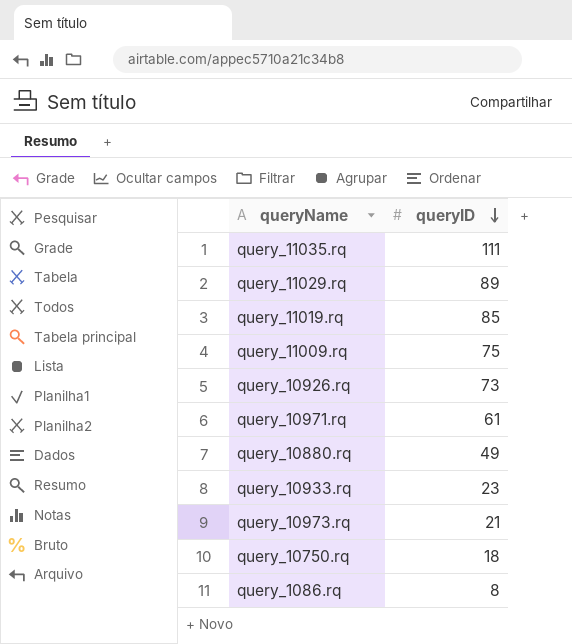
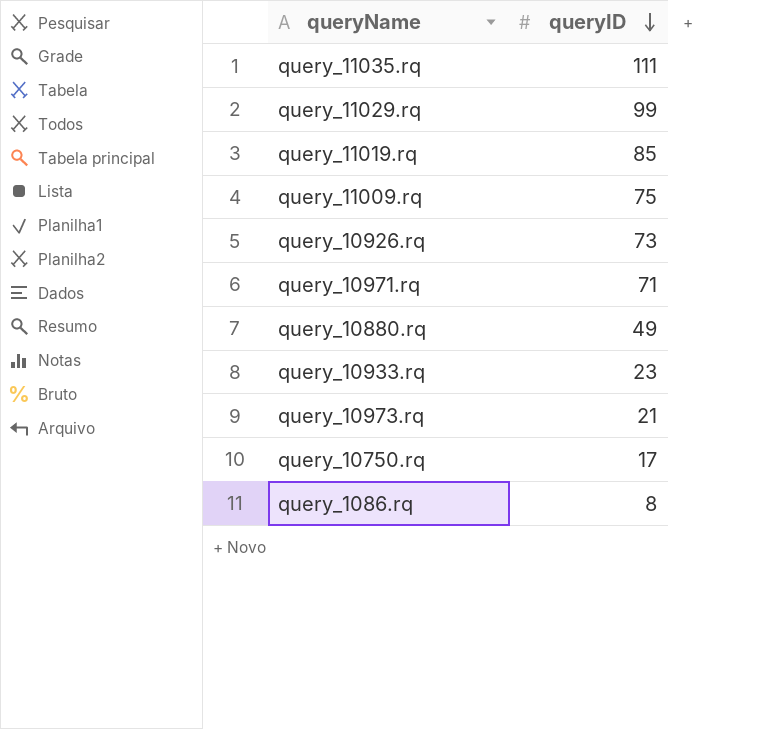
query_11029.rq | queryID: 89 -> 99
query_10971.rq | queryID: 61 -> 71
query_10750.rq | queryID: 18 -> 17

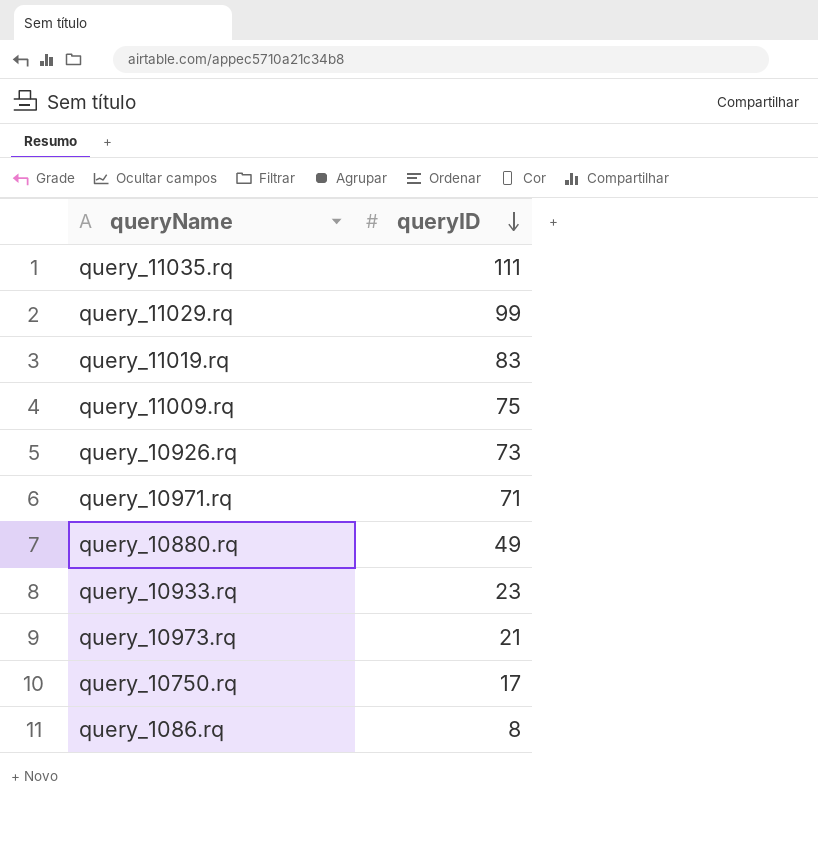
query_11019.rq | queryID: 85 -> 83

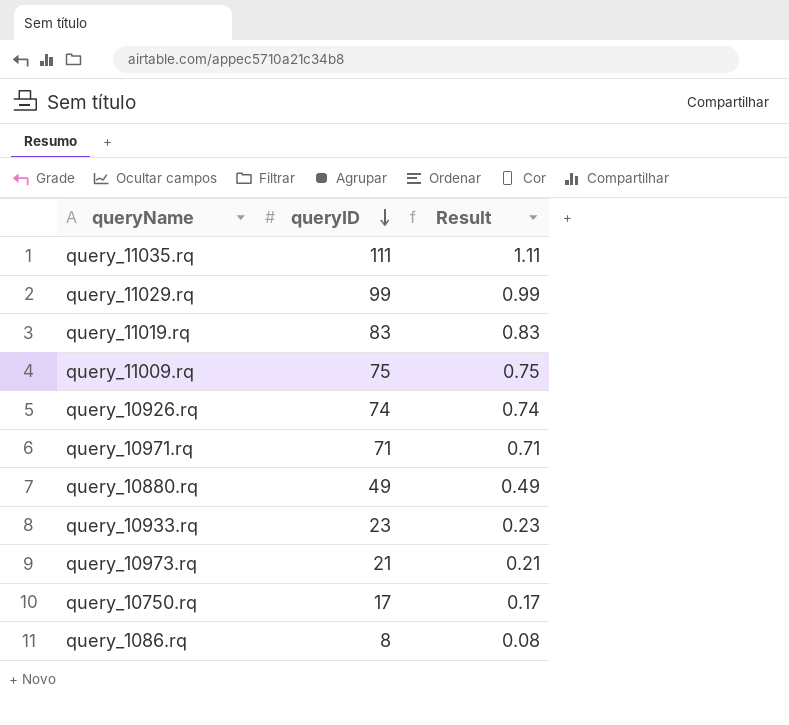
column Result | formula: none -> [queryID] * 0.01
query_10926.rq | queryID: 73 -> 74

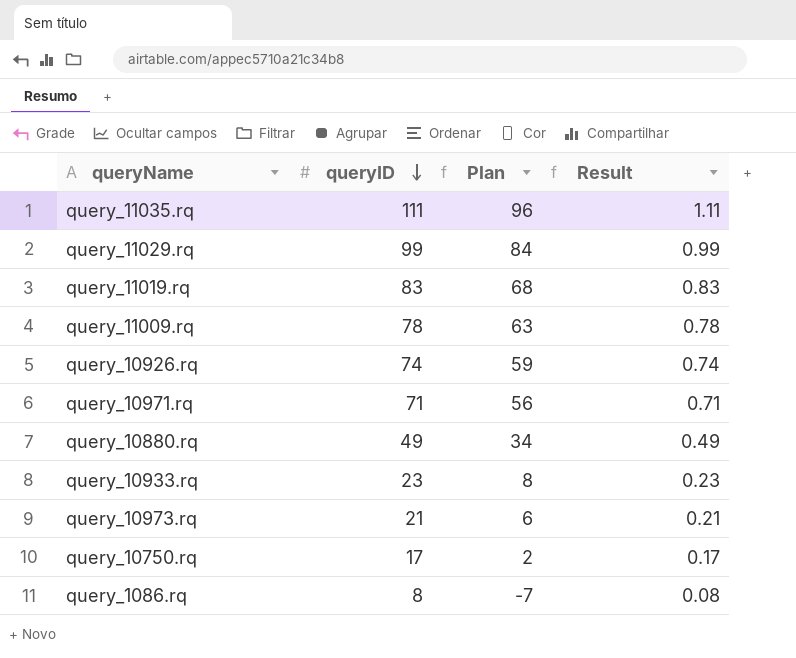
column Plan | formula: none -> [queryID] - 15
query_11009.rq | queryID: 75 -> 78
query_11009.rq | Result: 0.75 -> 0.78

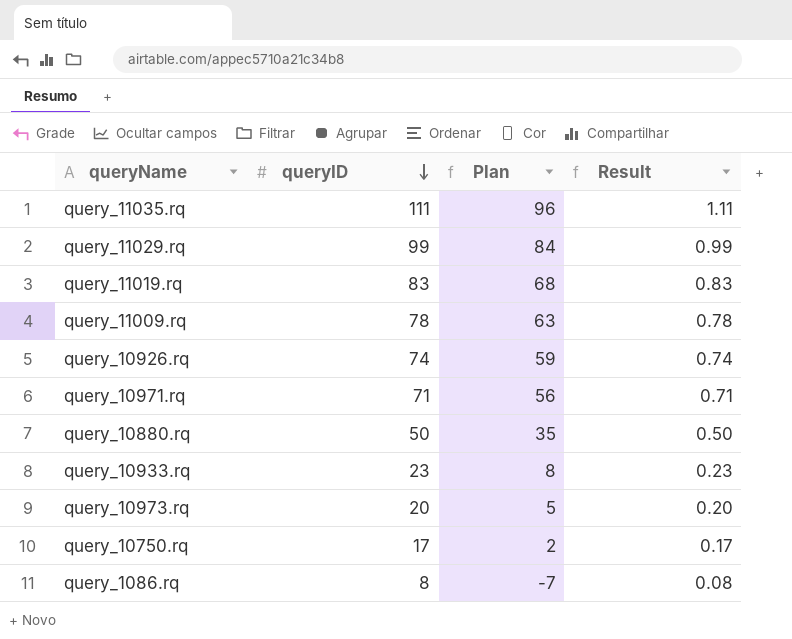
query_10880.rq | queryID: 49 -> 50
query_10880.rq | Plan: 34 -> 35
query_10880.rq | Result: 0.49 -> 0.50
query_10973.rq | queryID: 21 -> 20
query_10973.rq | Plan: 6 -> 5
query_10973.rq | Result: 0.21 -> 0.20

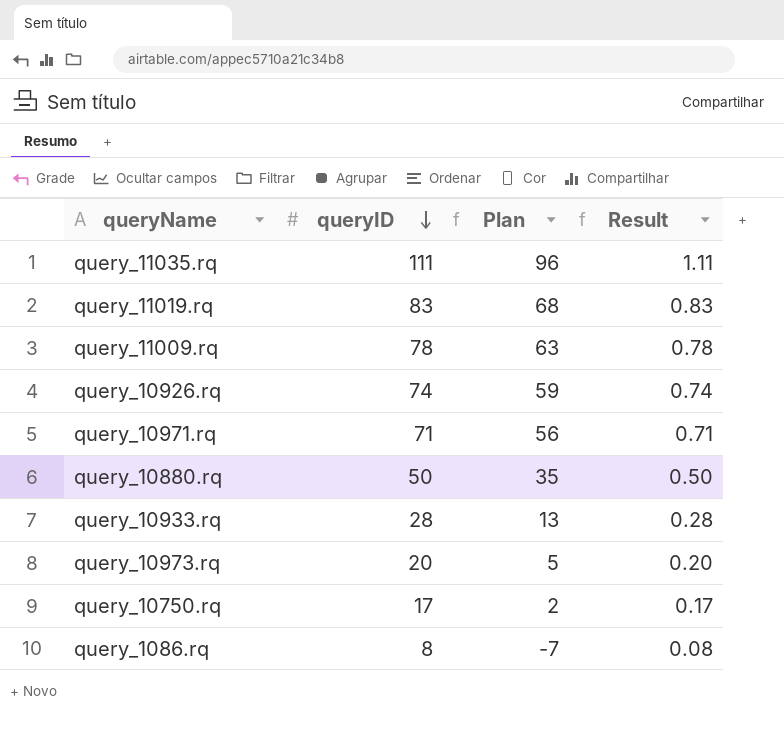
row query_11029.rq: 99 | 84 | 0.99 -> none
query_10933.rq | queryID: 23 -> 28
query_10933.rq | Plan: 8 -> 13
query_10933.rq | Result: 0.23 -> 0.28

